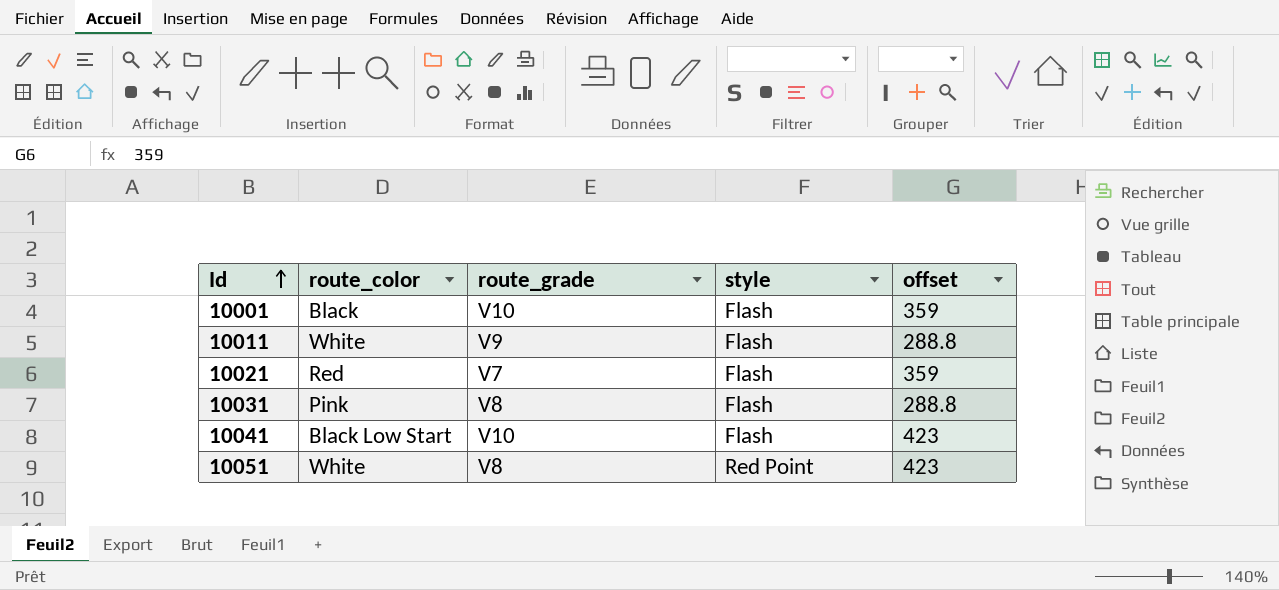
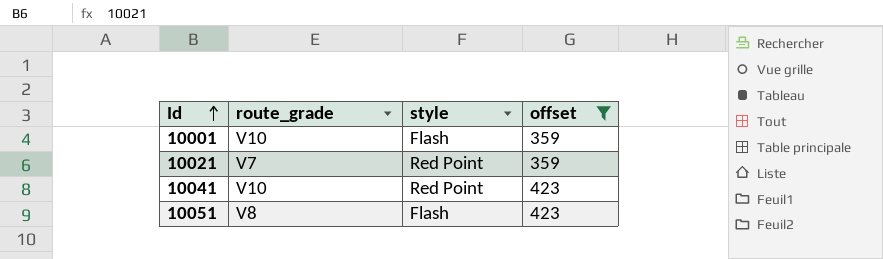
filter: none -> offset != 288.8
column route_color | position: 2 -> none
10021 | style: Flash -> Red Point
10041 | style: Flash -> Red Point
10051 | style: Red Point -> Flash

